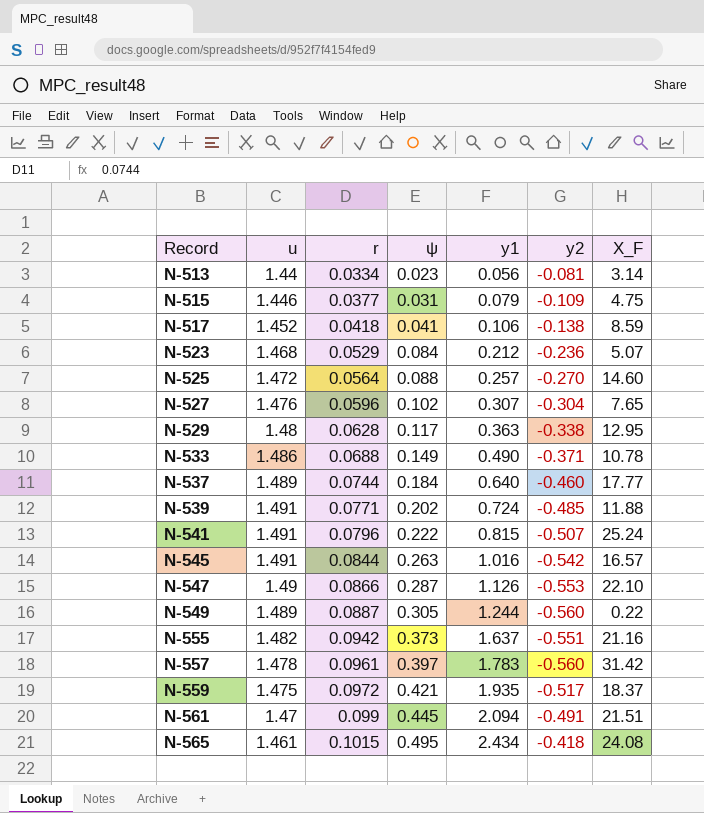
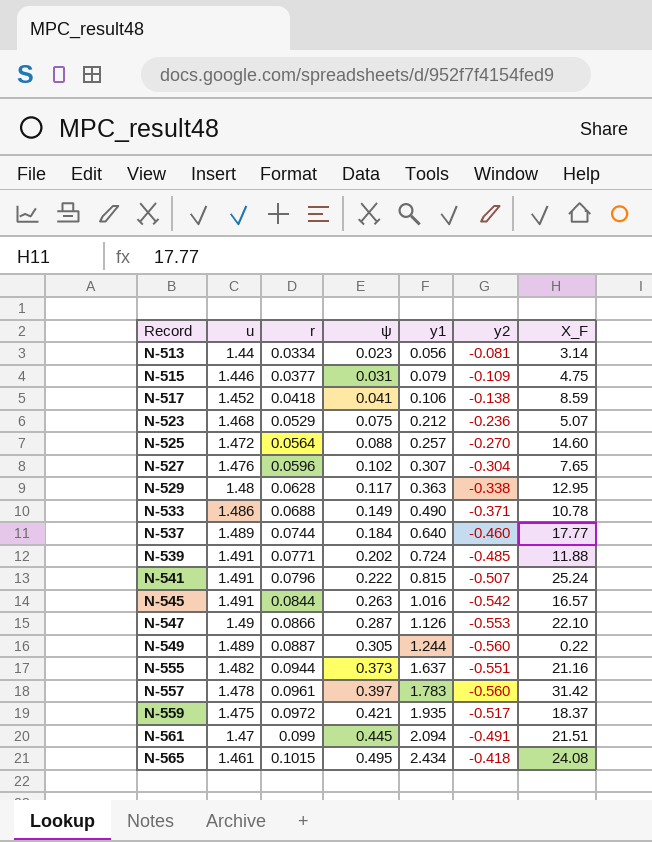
N-523 | ψ: 0.084 -> 0.075
N-555 | r: 0.0942 -> 0.0944

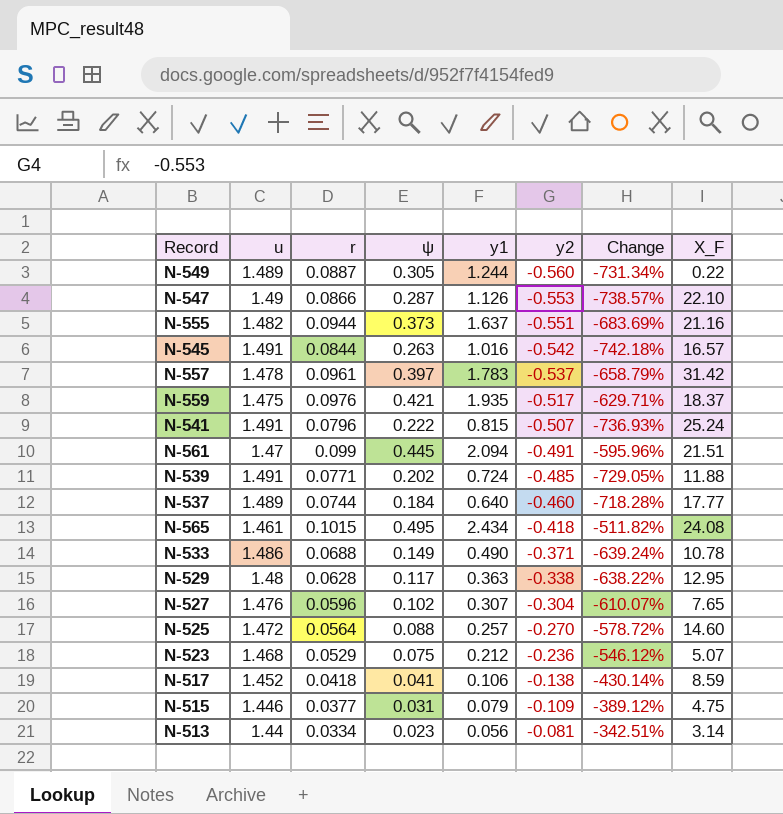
row order: Record ascending -> y2 ascending
column Change | formula: none -> ([y2] - [r]) / [r]
N-557 | y2: -0.560 -> -0.537
N-559 | r: 0.0972 -> 0.0976

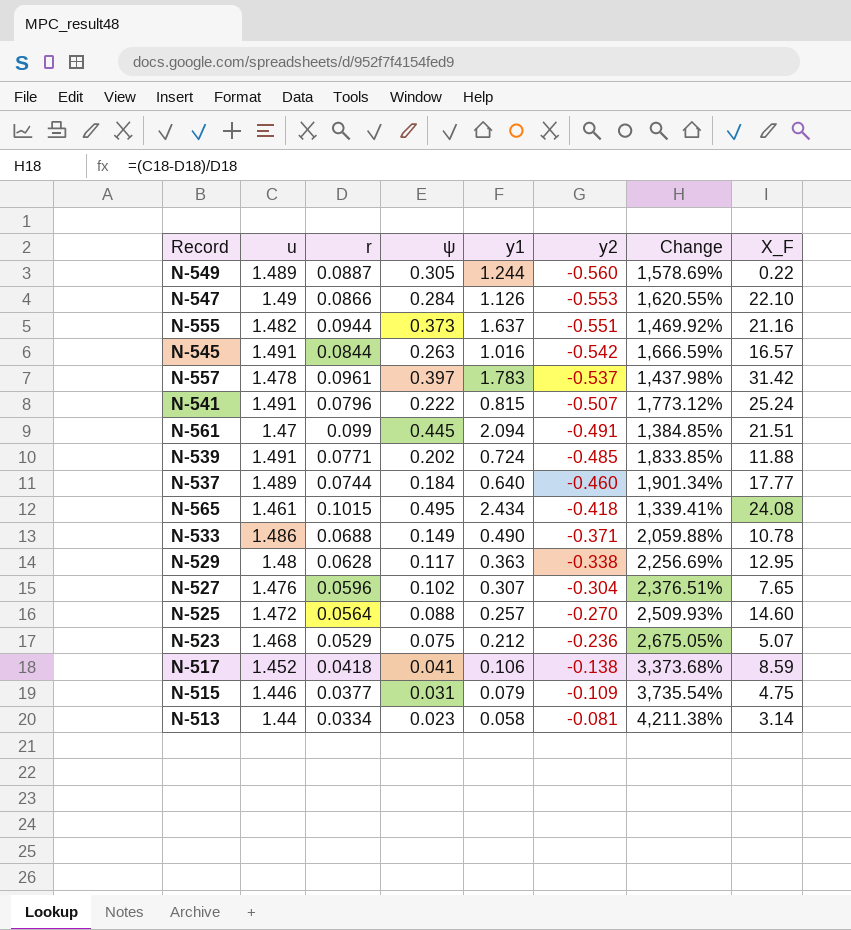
column Change | formula: ([y2] - [r]) / [r] -> ([u] - [r]) / [r]
row N-559: 1.475 | 0.0976 | 0.421 | 1.935 | -0.517 | -629.71% | 18.37 -> none
N-547 | ψ: 0.287 -> 0.284
N-513 | y1: 0.056 -> 0.058

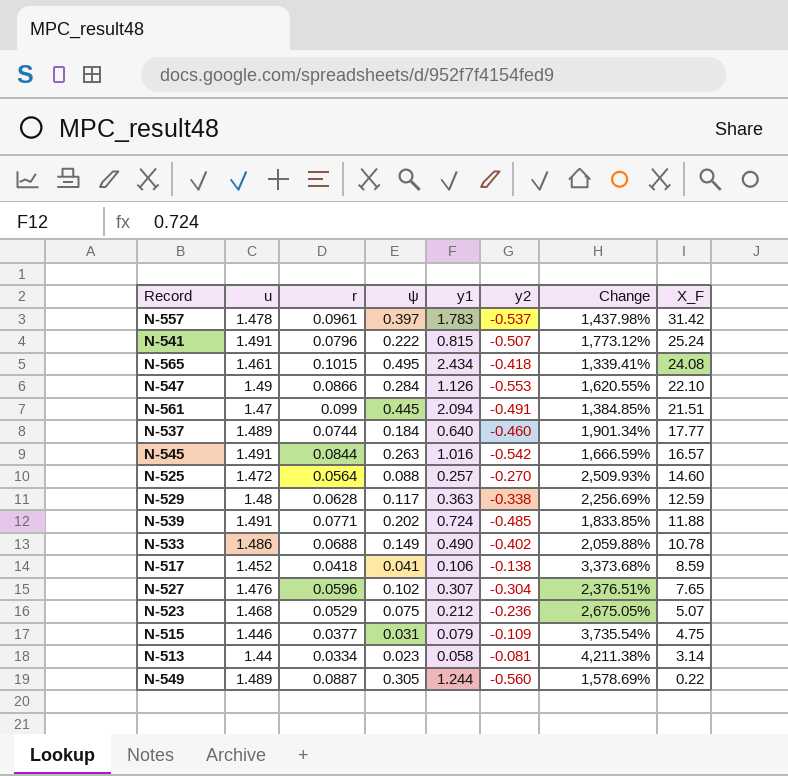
row order: y2 ascending -> X_F descending
row N-555: 1.482 | 0.0944 | 0.373 | 1.637 | -0.551 | 1,469.92% | 21.16 -> none
N-529 | X_F: 12.95 -> 12.59
N-533 | y2: -0.371 -> -0.402

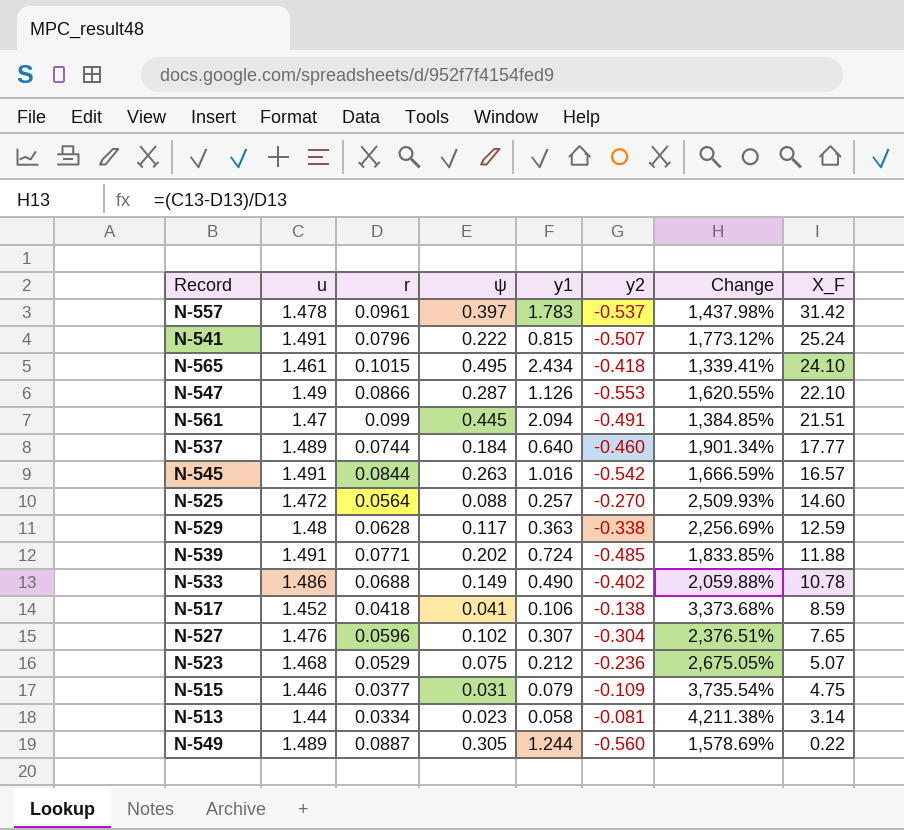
N-565 | X_F: 24.08 -> 24.10
N-547 | ψ: 0.284 -> 0.287

